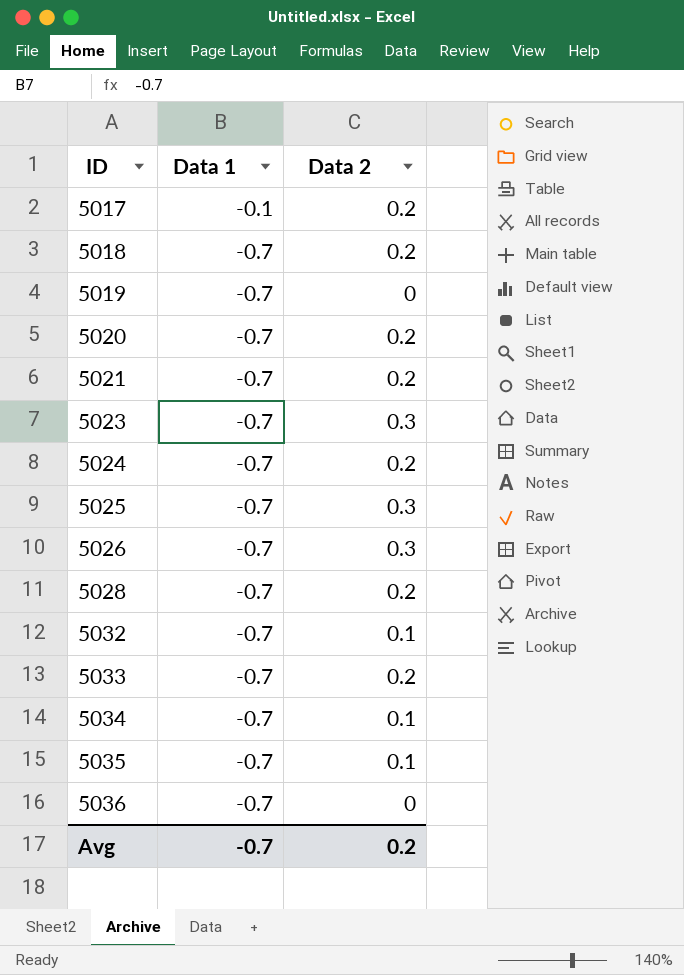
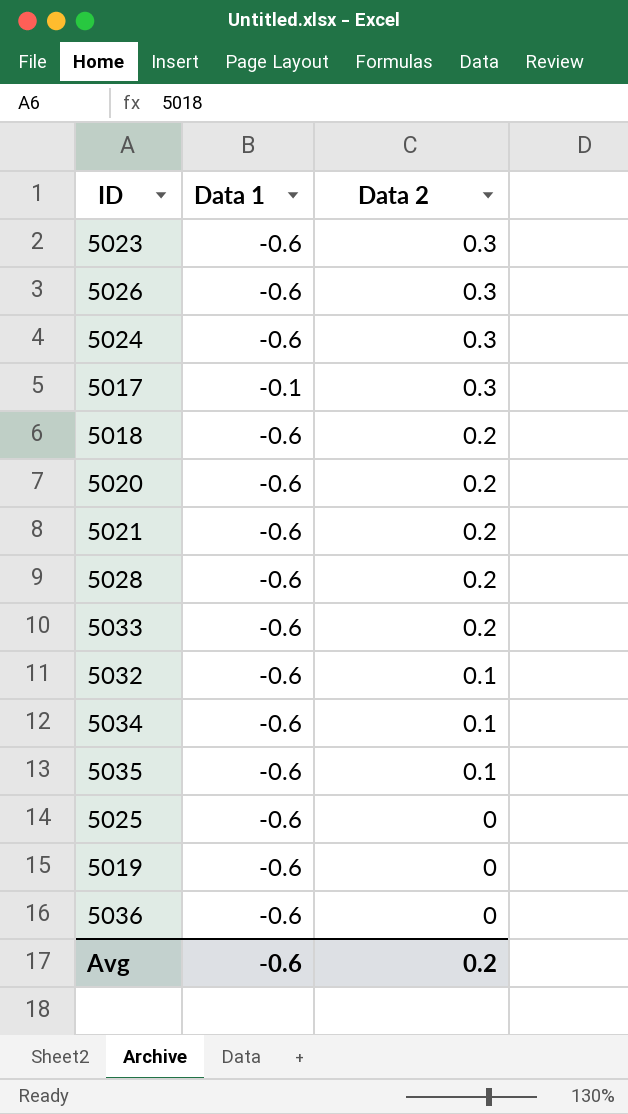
row order: ID ascending -> Data 2 descending
5023 | Data 1: -0.7 -> -0.6
5026 | Data 1: -0.7 -> -0.6
5024 | Data 1: -0.7 -> -0.6
5024 | Data 2: 0.2 -> 0.3
5017 | Data 2: 0.2 -> 0.3
5018 | Data 1: -0.7 -> -0.6
5020 | Data 1: -0.7 -> -0.6
5021 | Data 1: -0.7 -> -0.6
5028 | Data 1: -0.7 -> -0.6
5033 | Data 1: -0.7 -> -0.6
5032 | Data 1: -0.7 -> -0.6
5034 | Data 1: -0.7 -> -0.6
5035 | Data 1: -0.7 -> -0.6
5025 | Data 1: -0.7 -> -0.6
5025 | Data 2: 0.3 -> 0
5019 | Data 1: -0.7 -> -0.6
5036 | Data 1: -0.7 -> -0.6
Avg | Data 1: -0.7 -> -0.6

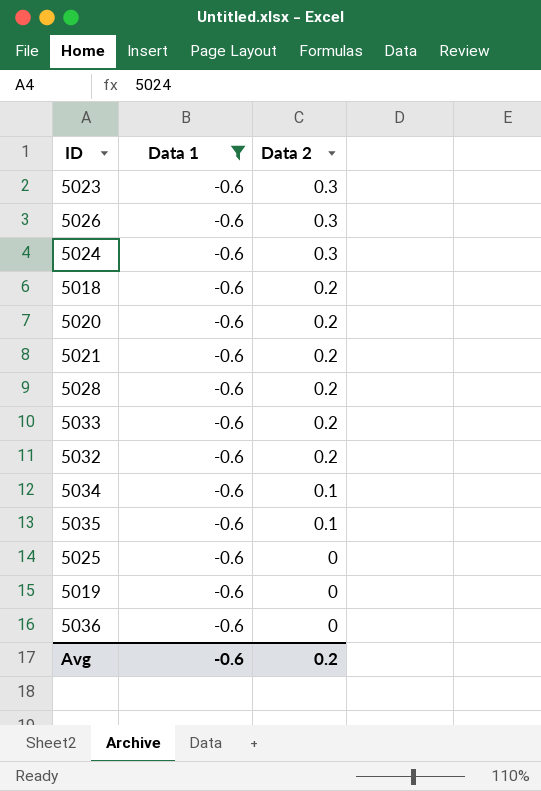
filter: none -> Data 1 = -0.6
5032 | Data 2: 0.1 -> 0.2

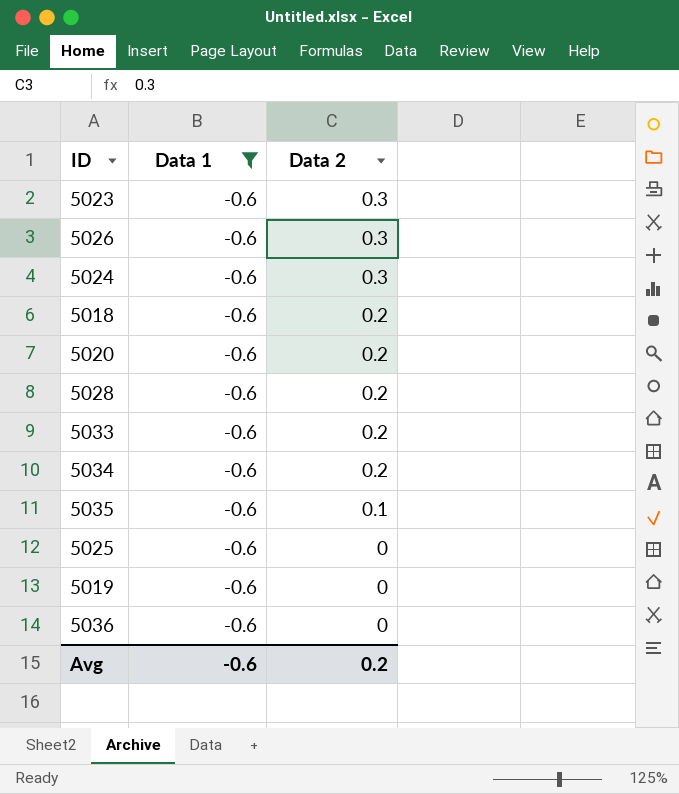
row 5021: -0.6 | 0.2 -> none
row 5032: -0.6 | 0.2 -> none
5034 | Data 2: 0.1 -> 0.2

